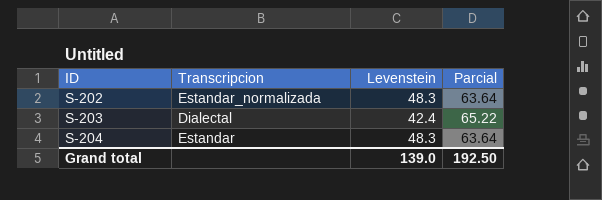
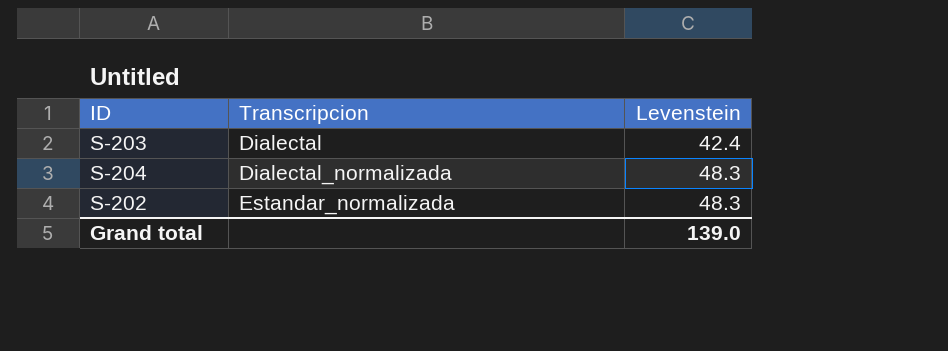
row order: ID ascending -> Transcripcion ascending
column Parcial | position: 4 -> none
S-204 | Transcripcion: Estandar -> Dialectal_normalizada

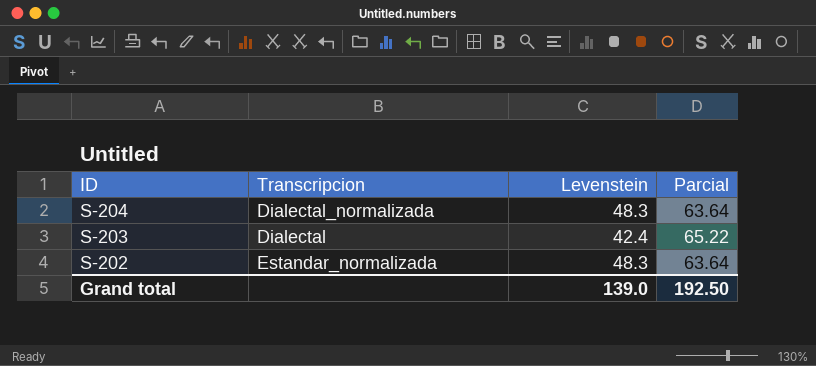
row order: Transcripcion ascending -> ID descending
column Parcial | position: none -> 4

